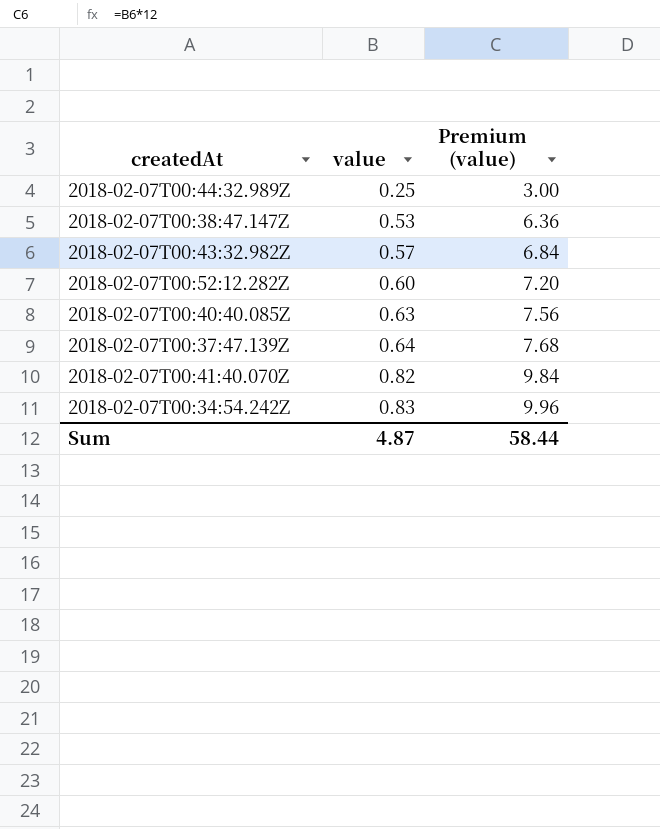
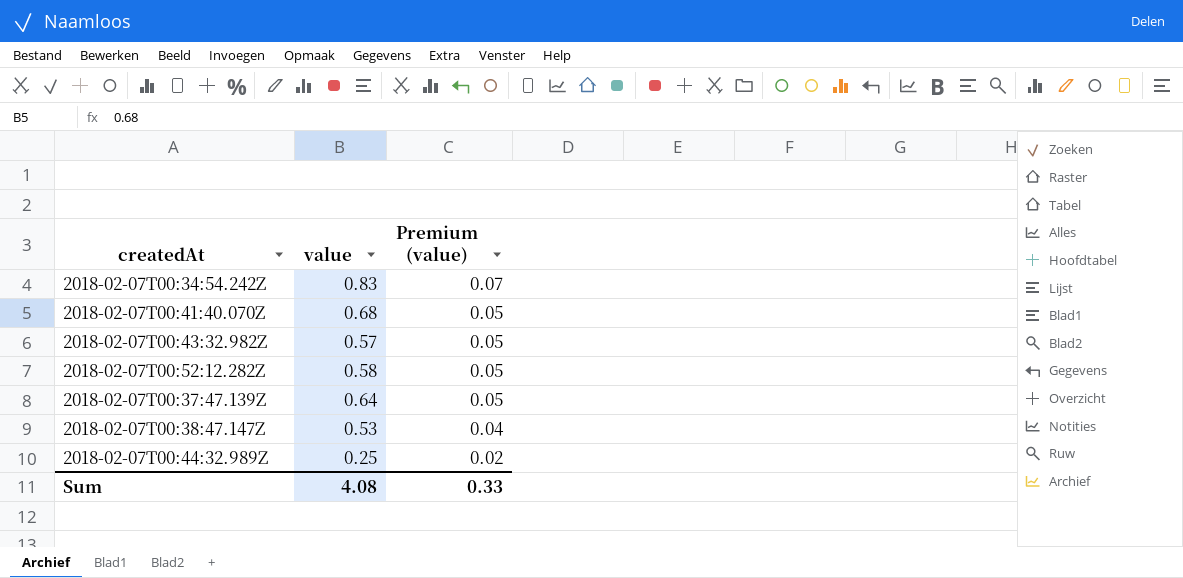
row order: value ascending -> Premium (value) descending
column Premium (value) | formula: [value] * 12 -> [value] * 0.08
row 2018-02-07T00:40:40.085Z: 0.63 | 7.56 -> none
2018-02-07T00:41:40.070Z | value: 0.82 -> 0.68
2018-02-07T00:52:12.282Z | value: 0.60 -> 0.58
Sum | value: 4.87 -> 4.08
Sum | Premium (value): 58.44 -> 0.33

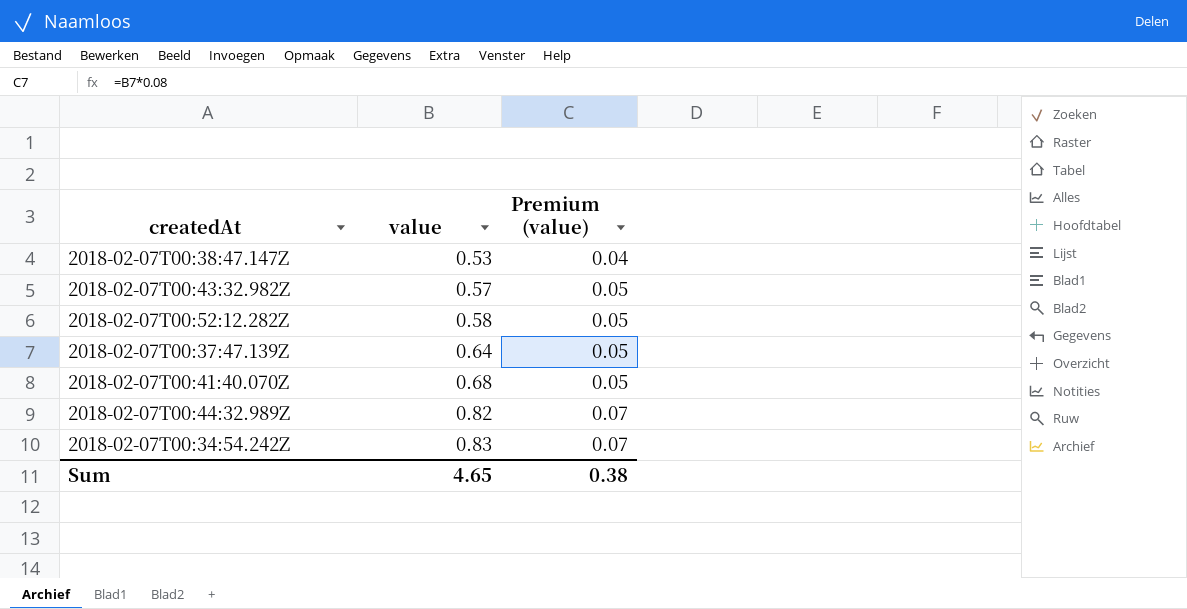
row order: Premium (value) descending -> value ascending
2018-02-07T00:44:32.989Z | value: 0.25 -> 0.82
2018-02-07T00:44:32.989Z | Premium (value): 0.02 -> 0.07
Sum | value: 4.08 -> 4.65
Sum | Premium (value): 0.33 -> 0.38

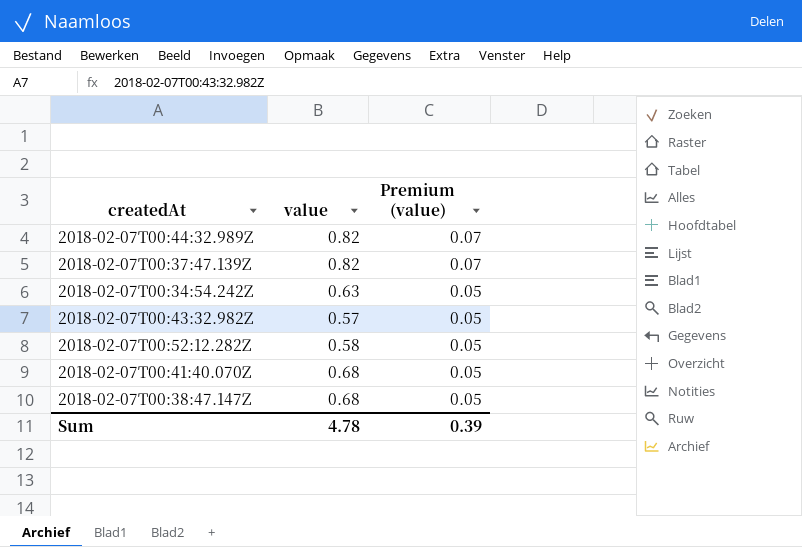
row order: value ascending -> Premium (value) descending
2018-02-07T00:37:47.139Z | value: 0.64 -> 0.82
2018-02-07T00:37:47.139Z | Premium (value): 0.05 -> 0.07
2018-02-07T00:34:54.242Z | value: 0.83 -> 0.63
2018-02-07T00:34:54.242Z | Premium (value): 0.07 -> 0.05
2018-02-07T00:38:47.147Z | value: 0.53 -> 0.68
2018-02-07T00:38:47.147Z | Premium (value): 0.04 -> 0.05
Sum | value: 4.65 -> 4.78
Sum | Premium (value): 0.38 -> 0.39

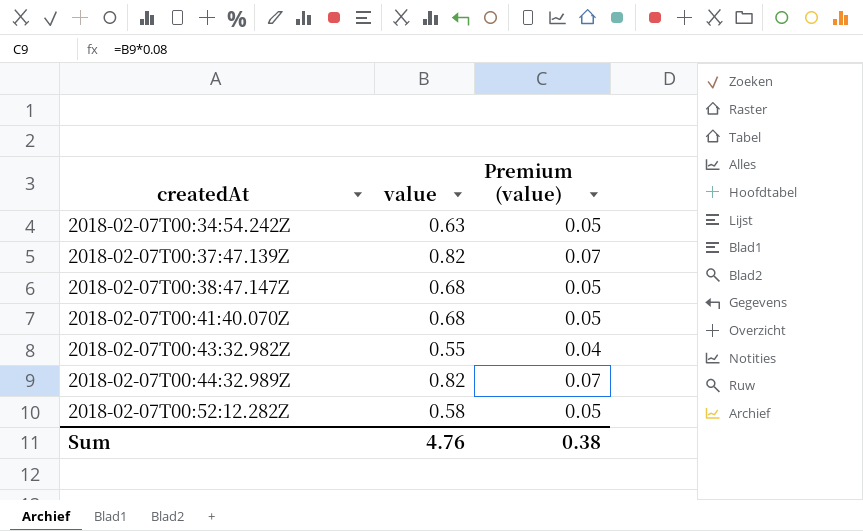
row order: Premium (value) descending -> createdAt ascending
2018-02-07T00:43:32.982Z | value: 0.57 -> 0.55
2018-02-07T00:43:32.982Z | Premium (value): 0.05 -> 0.04
Sum | value: 4.78 -> 4.76
Sum | Premium (value): 0.39 -> 0.38

